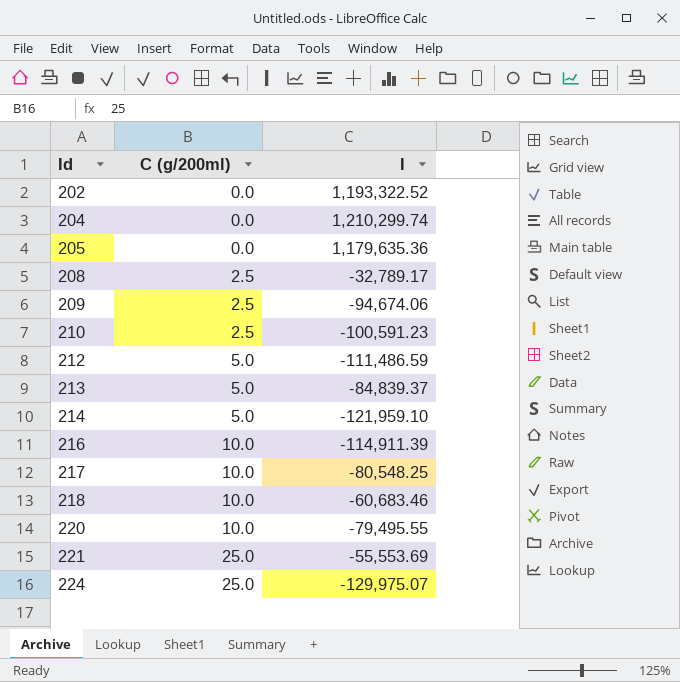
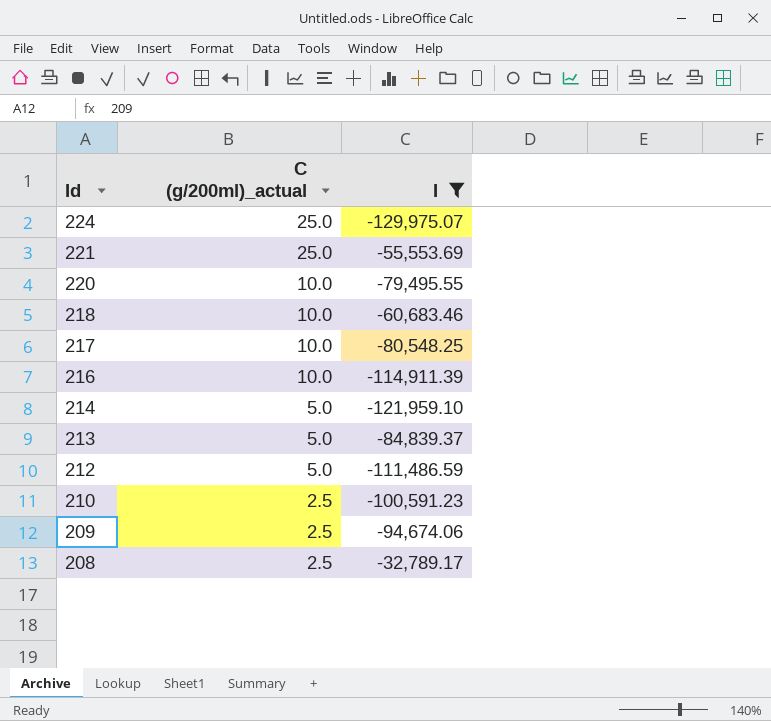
filter: none -> I <= -32,789.17
row order: Id ascending -> Id descending
column name: C (g/200ml) -> C (g/200ml)_actual

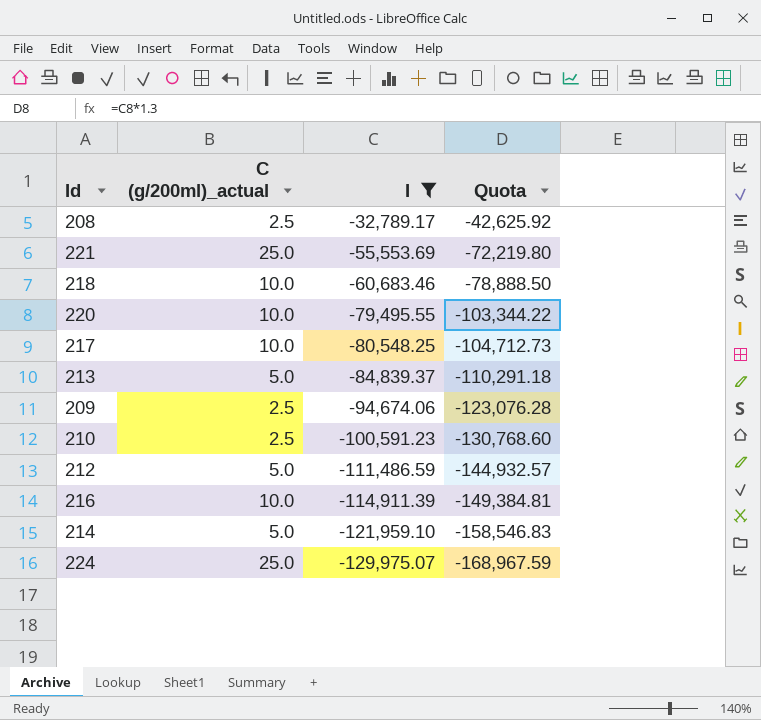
row order: Id descending -> I descending
column Quota | formula: none -> [I] * 1.3

